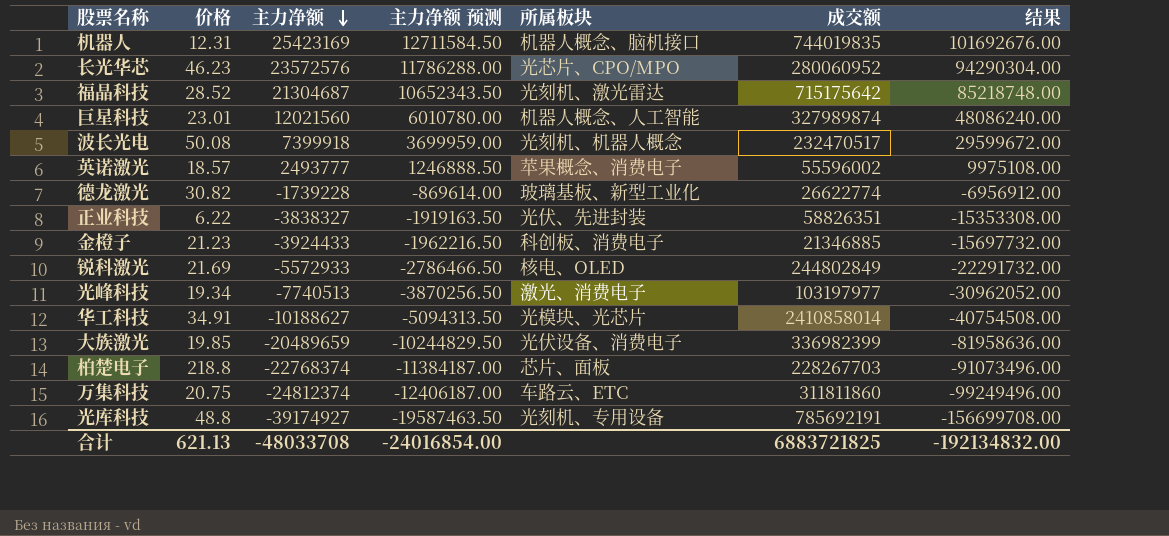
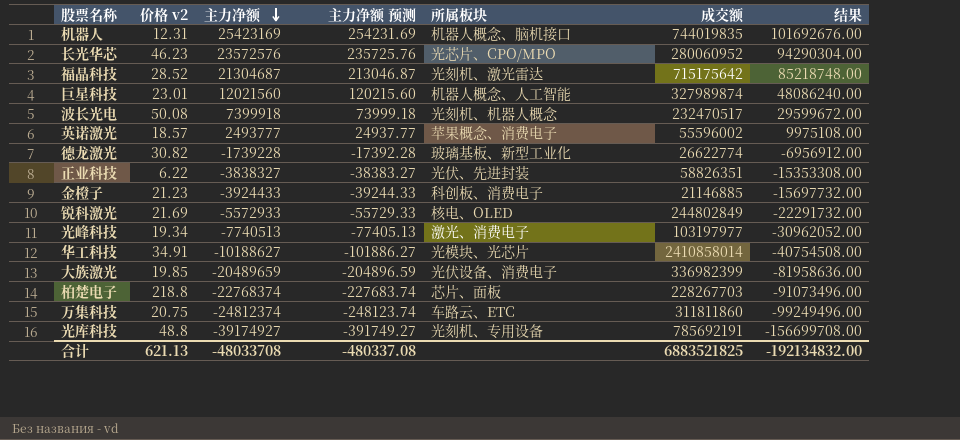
column name: 价格 -> 价格 v2
column 主力净额 预测 | formula: [主力净额] * 0.5 -> [主力净额] * 0.01
金橙子 | 成交额: 21346885 -> 21146885
合计 | 主力净额 预测: -24016854.00 -> -480337.08
合计 | 成交额: 6883721825 -> 6883521825

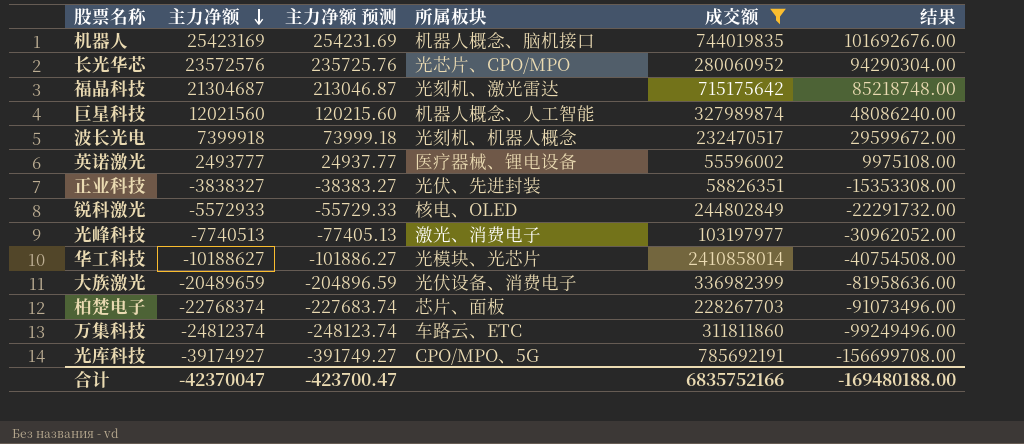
filter: none -> 成交额 >= 55596002
column 价格 v2 | position: 2 -> none
英诺激光 | 所属板块: 苹果概念、消费电子 -> 医疗器械、锂电设备
光库科技 | 所属板块: 光刻机、专用设备 -> CPO/MPO、5G
合计 | 主力净额: -48033708 -> -42370047
合计 | 主力净额 预测: -480337.08 -> -423700.47
合计 | 成交额: 6883521825 -> 6835752166
合计 | 结果: -192134832.00 -> -169480188.00

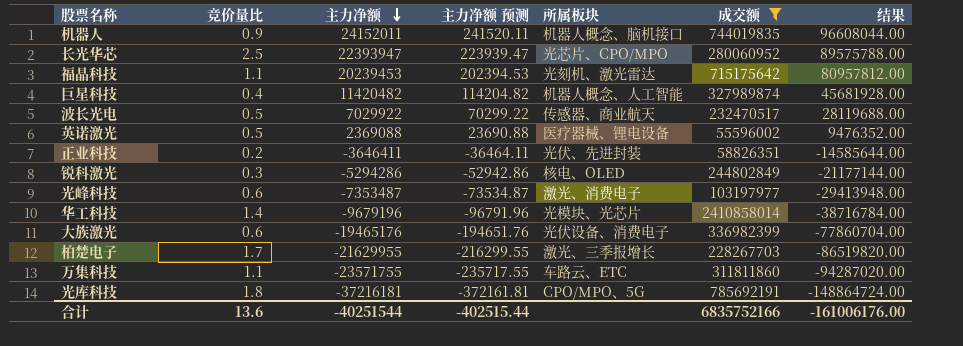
column 竞价量比 | position: none -> 2
机器人 | 主力净额: 25423169 -> 24152011
机器人 | 主力净额 预测: 254231.69 -> 241520.11
机器人 | 结果: 101692676.00 -> 96608044.00
长光华芯 | 主力净额: 23572576 -> 22393947
长光华芯 | 主力净额 预测: 235725.76 -> 223939.47
长光华芯 | 结果: 94290304.00 -> 89575788.00
福晶科技 | 主力净额: 21304687 -> 20239453
福晶科技 | 主力净额 预测: 213046.87 -> 202394.53
福晶科技 | 结果: 85218748.00 -> 80957812.00
巨星科技 | 主力净额: 12021560 -> 11420482
巨星科技 | 主力净额 预测: 120215.60 -> 114204.82
巨星科技 | 结果: 48086240.00 -> 45681928.00
波长光电 | 主力净额: 7399918 -> 7029922
波长光电 | 主力净额 预测: 73999.18 -> 70299.22
波长光电 | 所属板块: 光刻机、机器人概念 -> 传感器、商业航天
波长光电 | 结果: 29599672.00 -> 28119688.00
英诺激光 | 主力净额: 2493777 -> 2369088
英诺激光 | 主力净额 预测: 24937.77 -> 23690.88
英诺激光 | 结果: 9975108.00 -> 9476352.00
正业科技 | 主力净额: -3838327 -> -3646411
正业科技 | 主力净额 预测: -38383.27 -> -36464.11
正业科技 | 结果: -15353308.00 -> -14585644.00
锐科激光 | 主力净额: -5572933 -> -5294286
锐科激光 | 主力净额 预测: -55729.33 -> -52942.86
锐科激光 | 结果: -22291732.00 -> -21177144.00
光峰科技 | 主力净额: -7740513 -> -7353487
光峰科技 | 主力净额 预测: -77405.13 -> -73534.87
光峰科技 | 结果: -30962052.00 -> -29413948.00
华工科技 | 主力净额: -10188627 -> -9679196
华工科技 | 主力净额 预测: -101886.27 -> -96791.96
华工科技 | 结果: -40754508.00 -> -38716784.00
大族激光 | 主力净额: -20489659 -> -19465176
大族激光 | 主力净额 预测: -204896.59 -> -194651.76
大族激光 | 结果: -81958636.00 -> -77860704.00
柏楚电子 | 主力净额: -22768374 -> -21629955
柏楚电子 | 主力净额 预测: -227683.74 -> -216299.55
柏楚电子 | 所属板块: 芯片、面板 -> 激光、三季报增长
柏楚电子 | 结果: -91073496.00 -> -86519820.00
万集科技 | 主力净额: -24812374 -> -23571755
万集科技 | 主力净额 预测: -248123.74 -> -235717.55
万集科技 | 结果: -99249496.00 -> -94287020.00
光库科技 | 主力净额: -39174927 -> -37216181
光库科技 | 主力净额 预测: -391749.27 -> -372161.81
光库科技 | 结果: -156699708.00 -> -148864724.00
合计 | 主力净额: -42370047 -> -40251544
合计 | 主力净额 预测: -423700.47 -> -402515.44
合计 | 结果: -169480188.00 -> -161006176.00

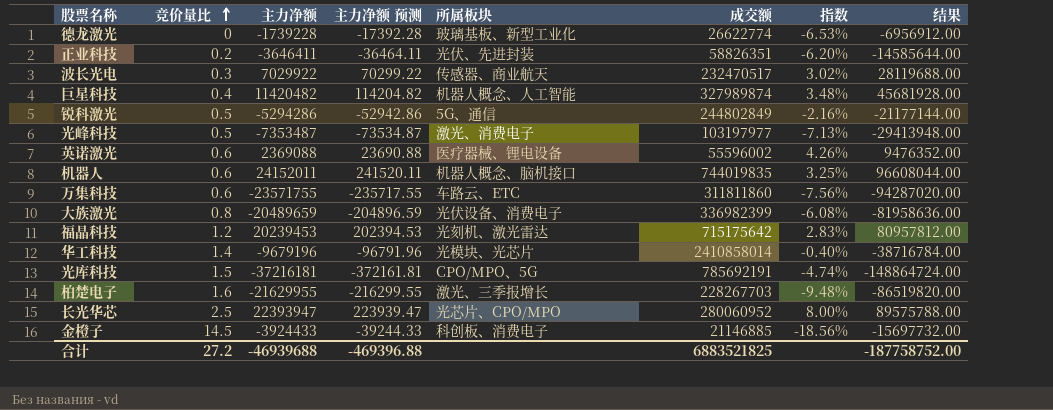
filter: 成交额 >= 55596002 -> none
row order: 主力净额 descending -> 竞价量比 ascending
column 指数 | formula: none -> [主力净额] / [成交额]
波长光电 | 竞价量比: 0.5 -> 0.3
锐科激光 | 竞价量比: 0.3 -> 0.5
锐科激光 | 所属板块: 核电、OLED -> 5G、通信
光峰科技 | 竞价量比: 0.6 -> 0.5
英诺激光 | 竞价量比: 0.5 -> 0.6
机器人 | 竞价量比: 0.9 -> 0.6
万集科技 | 竞价量比: 1.1 -> 0.6
大族激光 | 竞价量比: 0.6 -> 0.8
大族激光 | 主力净额: -19465176 -> -20489659
大族激光 | 主力净额 预测: -194651.76 -> -204896.59
大族激光 | 结果: -77860704.00 -> -81958636.00
福晶科技 | 竞价量比: 1.1 -> 1.2
光库科技 | 竞价量比: 1.8 -> 1.5
柏楚电子 | 竞价量比: 1.7 -> 1.6
合计 | 竞价量比: 13.6 -> 27.2
合计 | 主力净额: -40251544 -> -46939688
合计 | 主力净额 预测: -402515.44 -> -469396.88
合计 | 成交额: 6835752166 -> 6883521825
合计 | 结果: -161006176.00 -> -187758752.00

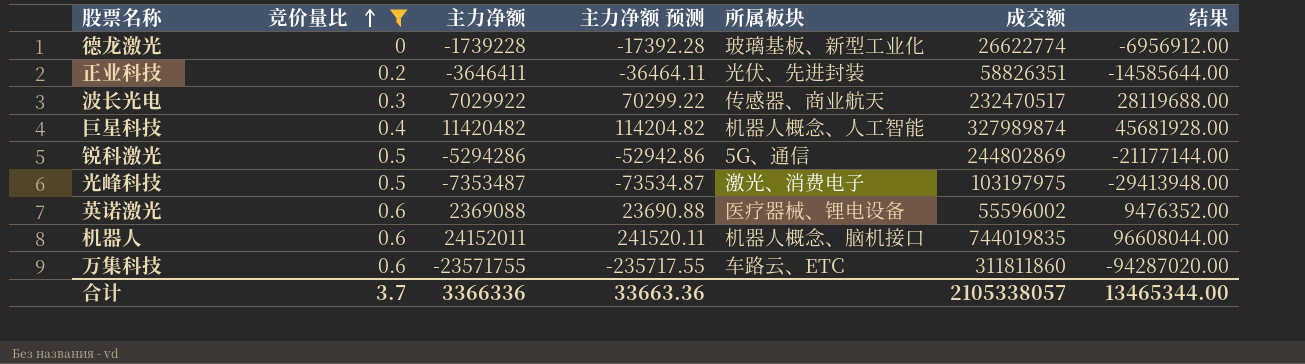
filter: none -> 竞价量比 <= 0.6
column 指数 | formula: [主力净额] / [成交额] -> none
锐科激光 | 成交额: 244802849 -> 244802869
光峰科技 | 成交额: 103197977 -> 103197975
合计 | 竞价量比: 27.2 -> 3.7
合计 | 主力净额: -46939688 -> 3366336
合计 | 主力净额 预测: -469396.88 -> 33663.36
合计 | 成交额: 6883521825 -> 2105338057
合计 | 结果: -187758752.00 -> 13465344.00

